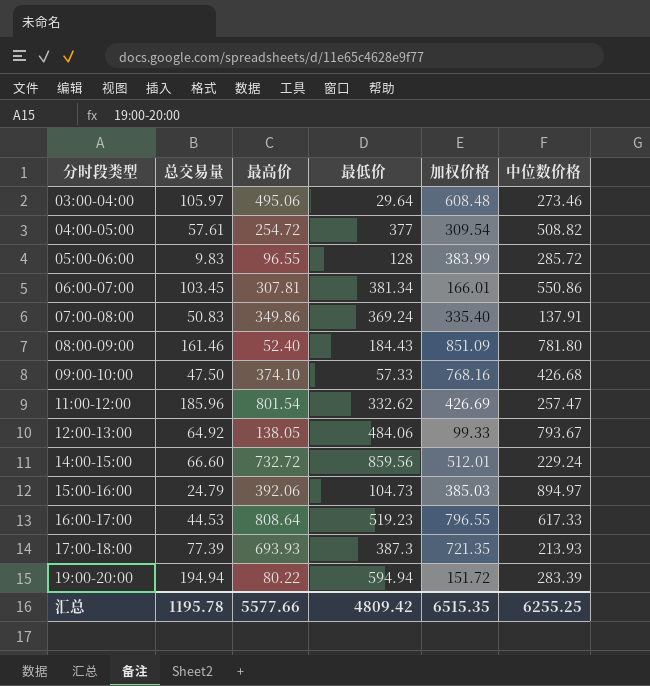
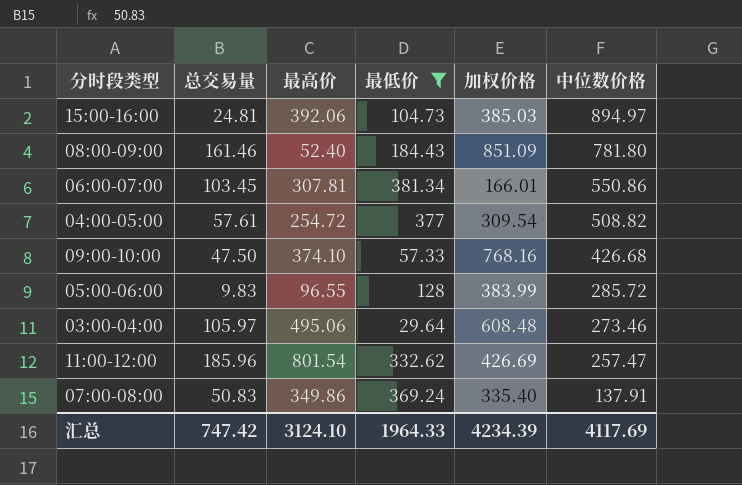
filter: none -> 最低价 <= 381.34
row order: 分时段类型 ascending -> 中位数价格 descending
15:00-16:00 | 总交易量: 24.79 -> 24.81
汇总 | 总交易量: 1195.78 -> 747.42
汇总 | 最高价: 5577.66 -> 3124.10
汇总 | 最低价: 4809.42 -> 1964.33
汇总 | 加权价格: 6515.35 -> 4234.39
汇总 | 中位数价格: 6255.25 -> 4117.69

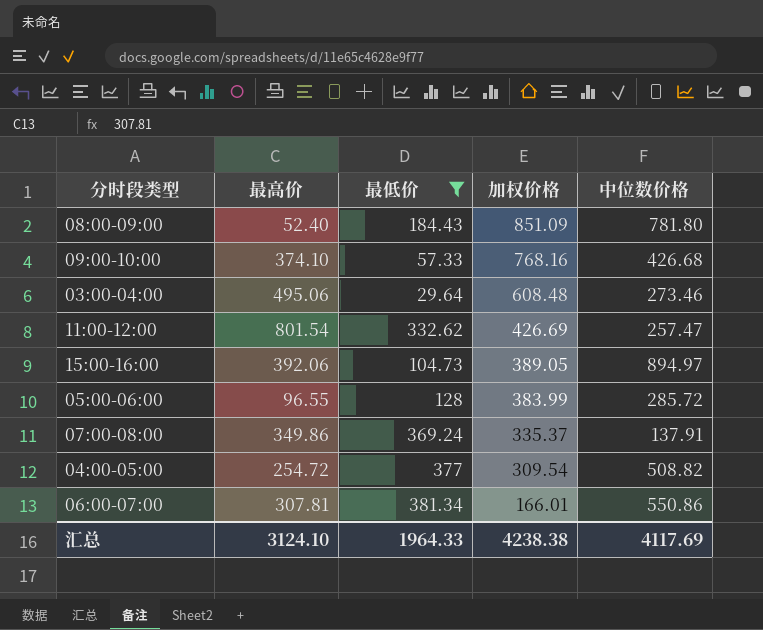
row order: 中位数价格 descending -> 加权价格 descending
column 总交易量 | position: 2 -> none
15:00-16:00 | 加权价格: 385.03 -> 389.05
07:00-08:00 | 加权价格: 335.40 -> 335.37
汇总 | 加权价格: 4234.39 -> 4238.38

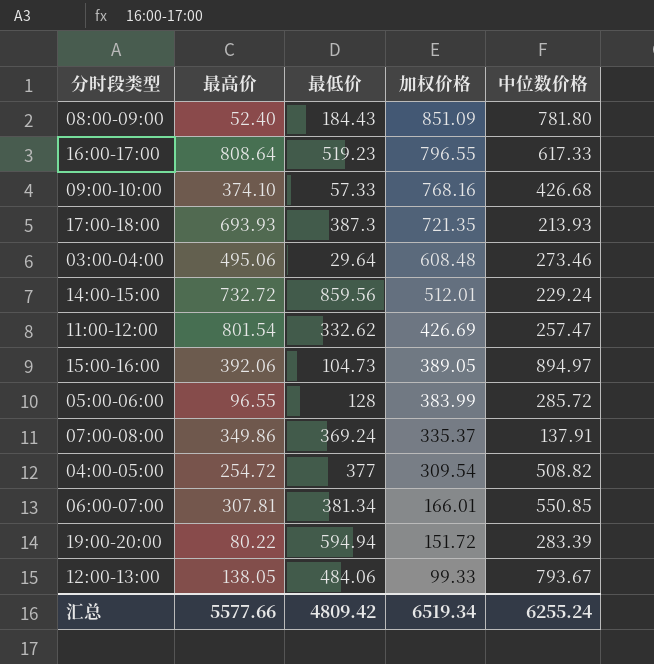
filter: 最低价 <= 381.34 -> none
06:00-07:00 | 中位数价格: 550.86 -> 550.85
汇总 | 最高价: 3124.10 -> 5577.66
汇总 | 最低价: 1964.33 -> 4809.42
汇总 | 加权价格: 4238.38 -> 6519.34
汇总 | 中位数价格: 4117.69 -> 6255.24

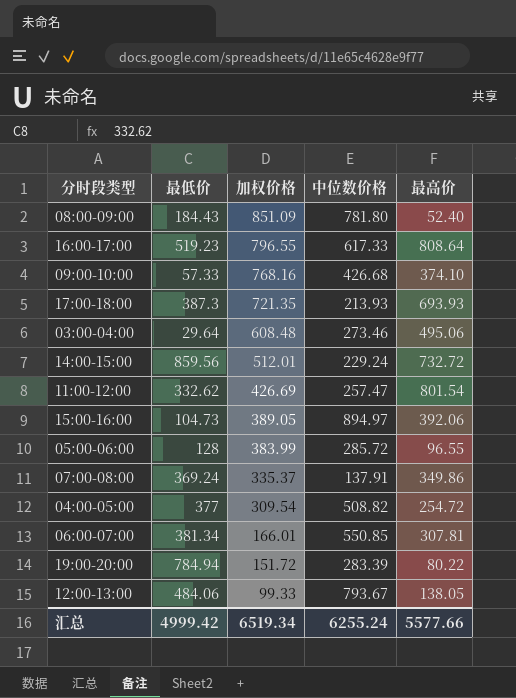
column 最高价 | position: 2 -> 5
19:00-20:00 | 最低价: 594.94 -> 784.94
汇总 | 最低价: 4809.42 -> 4999.42

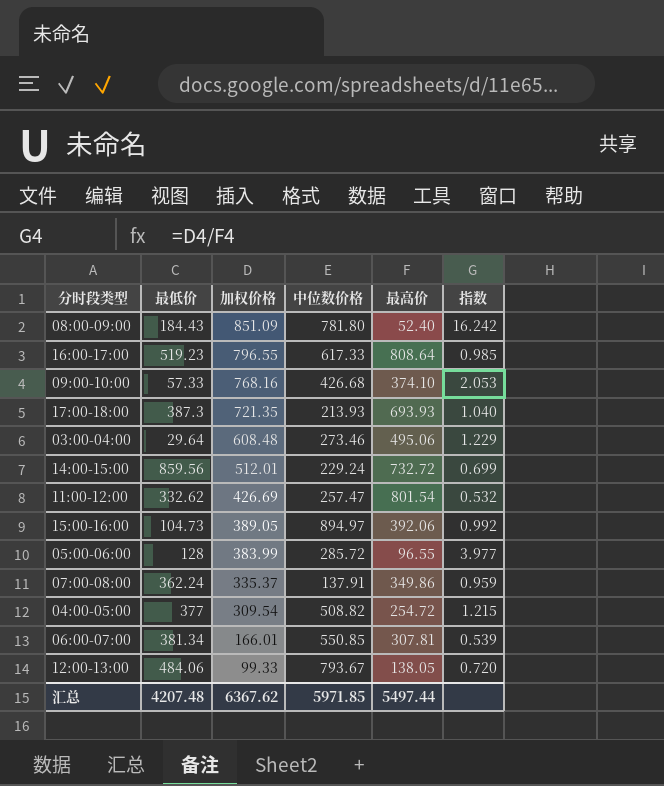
column 指数 | formula: none -> [加权价格] / [最高价]
row 19:00-20:00: 784.94 | 151.72 | 283.39 | 80.22 -> none
07:00-08:00 | 最低价: 369.24 -> 362.24
汇总 | 最低价: 4999.42 -> 4207.48
汇总 | 加权价格: 6519.34 -> 6367.62
汇总 | 中位数价格: 6255.24 -> 5971.85
汇总 | 最高价: 5577.66 -> 5497.44

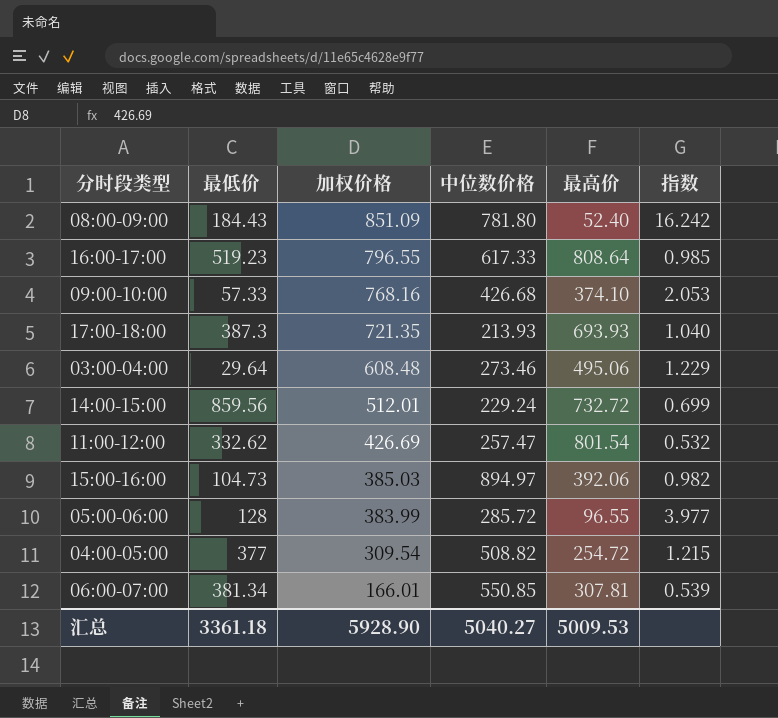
row 07:00-08:00: 362.24 | 335.37 | 137.91 | 349.86 | 0.959 -> none
row 12:00-13:00: 484.06 | 99.33 | 793.67 | 138.05 | 0.720 -> none
15:00-16:00 | 加权价格: 389.05 -> 385.03
15:00-16:00 | 指数: 0.992 -> 0.982
汇总 | 最低价: 4207.48 -> 3361.18
汇总 | 加权价格: 6367.62 -> 5928.90
汇总 | 中位数价格: 5971.85 -> 5040.27
汇总 | 最高价: 5497.44 -> 5009.53

